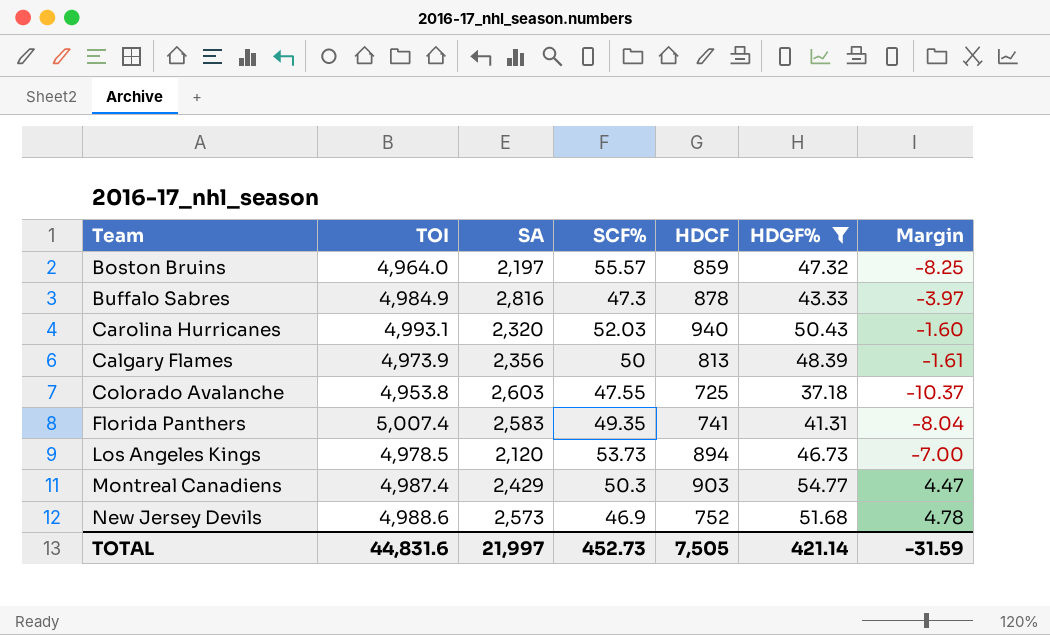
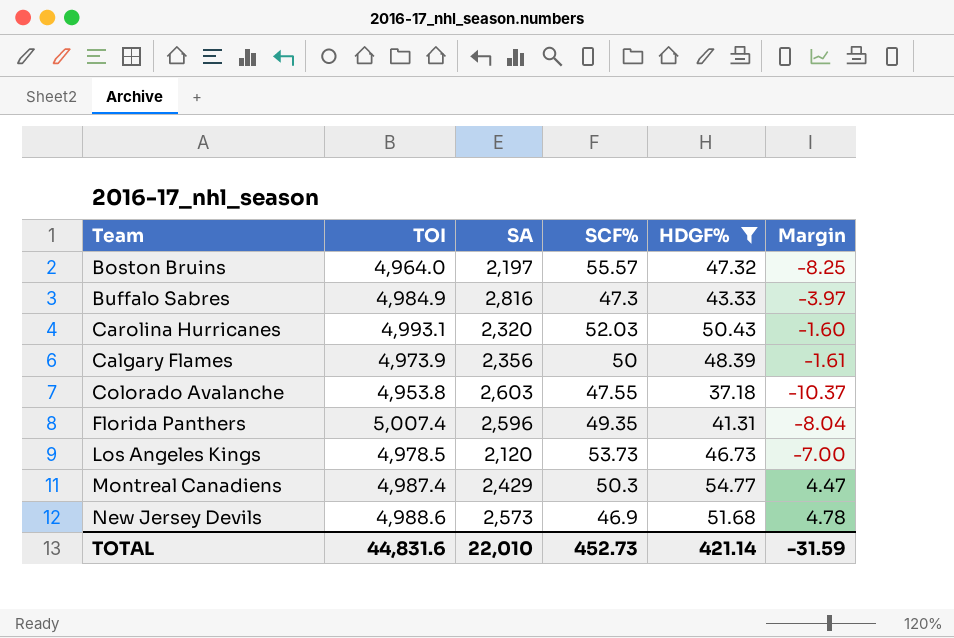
column HDCF | position: 5 -> none
Florida Panthers | SA: 2,583 -> 2,596
TOTAL | SA: 21,997 -> 22,010

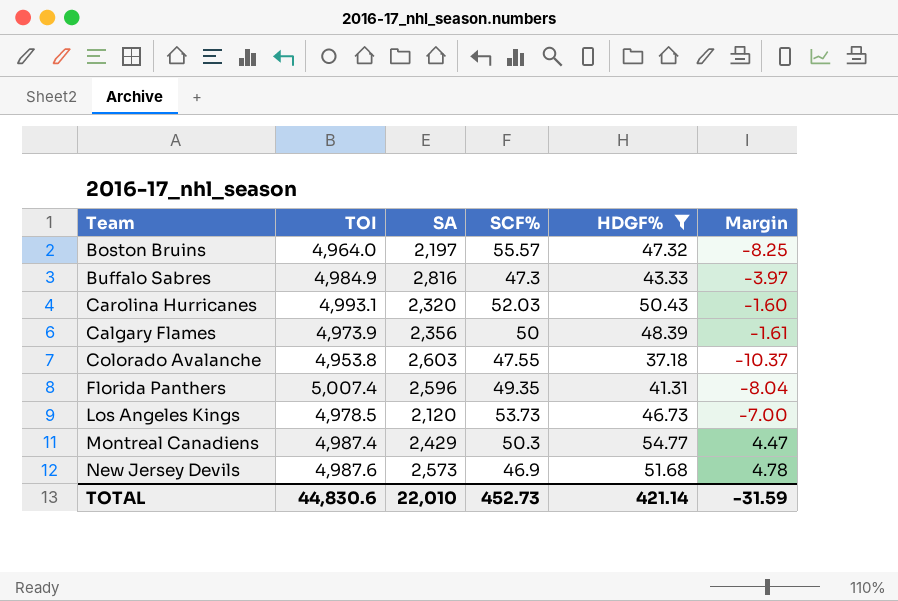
New Jersey Devils | TOI: 4,988.6 -> 4,987.6
TOTAL | TOI: 44,831.6 -> 44,830.6

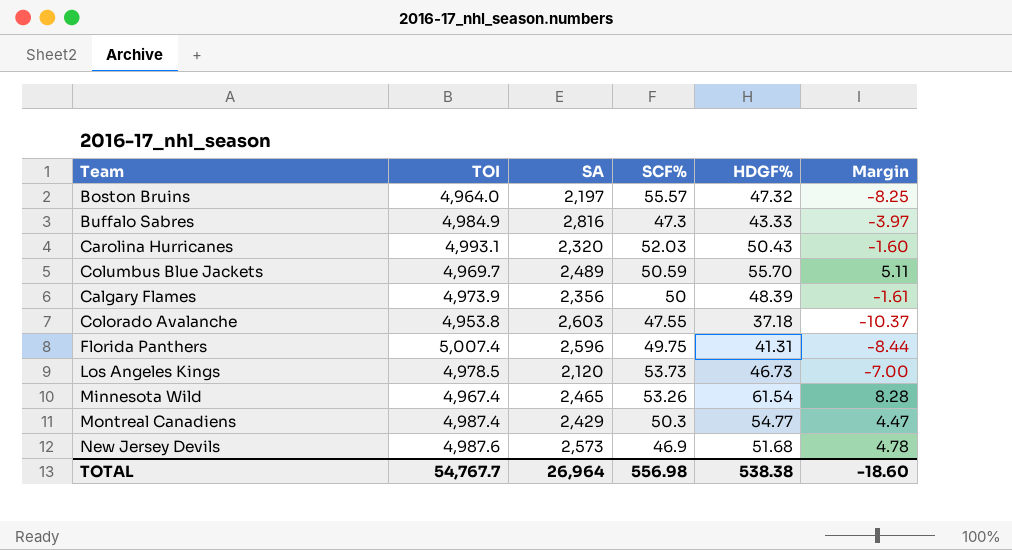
filter: HDGF% <= 54.77 -> none
Florida Panthers | SCF%: 49.35 -> 49.75
Florida Panthers | Margin: -8.04 -> -8.44
TOTAL | TOI: 44,830.6 -> 54,767.7
TOTAL | SA: 22,010 -> 26,964
TOTAL | SCF%: 452.73 -> 556.98
TOTAL | HDGF%: 421.14 -> 538.38
TOTAL | Margin: -31.59 -> -18.60

